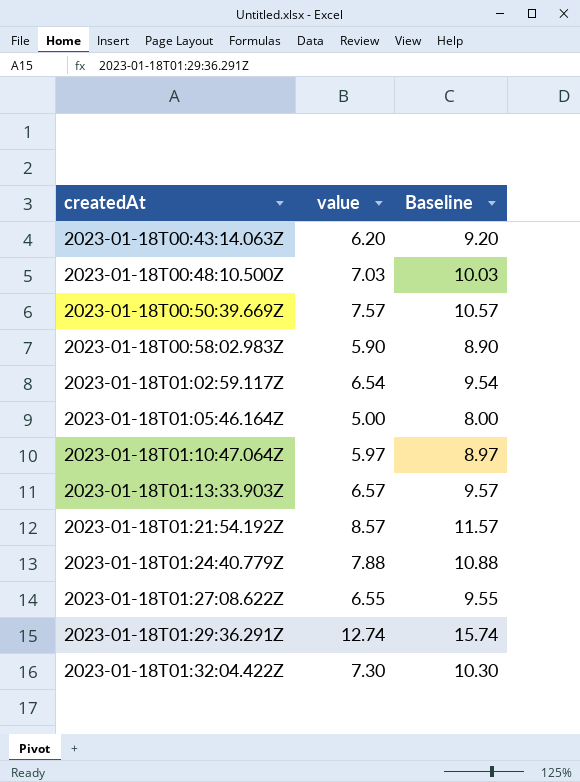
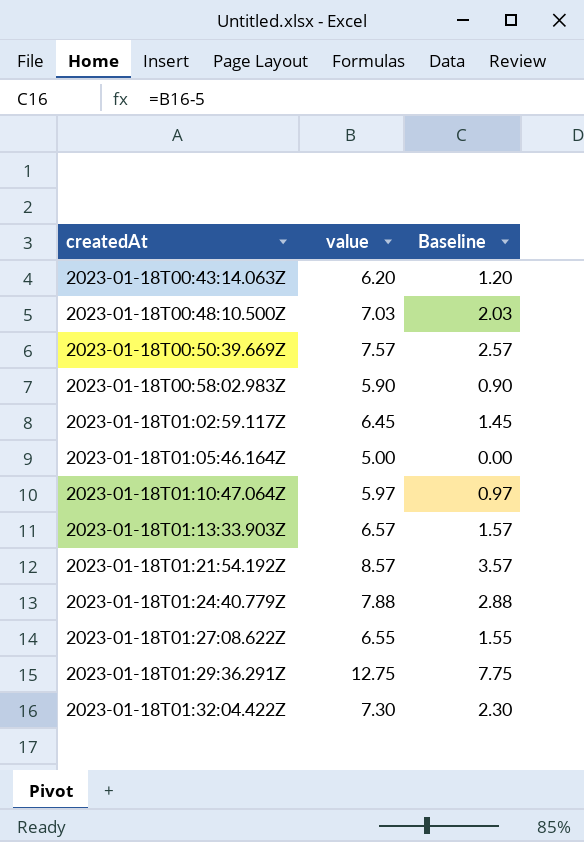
column Baseline | formula: [value] + 3 -> [value] - 5
2023-01-18T01:02:59.117Z | value: 6.54 -> 6.45
2023-01-18T01:29:36.291Z | value: 12.74 -> 12.75

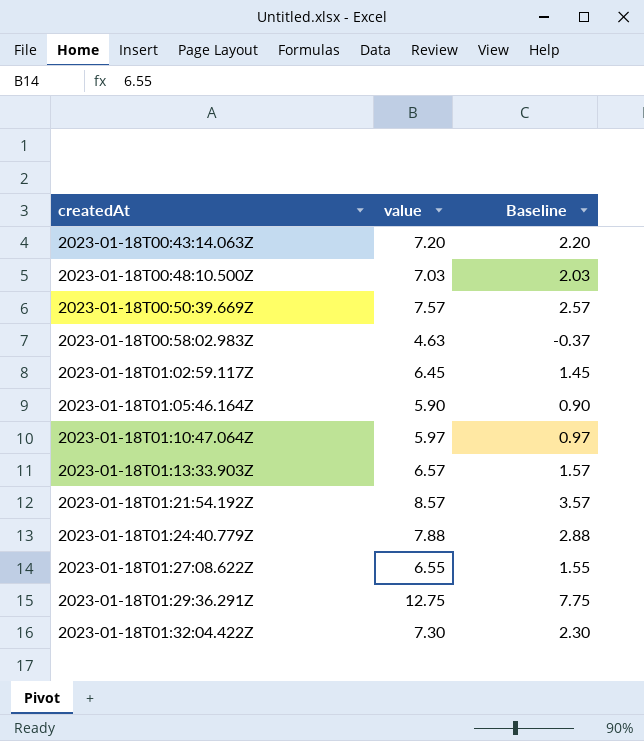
2023-01-18T00:43:14.063Z | value: 6.20 -> 7.20
2023-01-18T00:43:14.063Z | Baseline: 1.20 -> 2.20
2023-01-18T00:58:02.983Z | value: 5.90 -> 4.63
2023-01-18T00:58:02.983Z | Baseline: 0.90 -> -0.37
2023-01-18T01:05:46.164Z | value: 5.00 -> 5.90
2023-01-18T01:05:46.164Z | Baseline: 0.00 -> 0.90

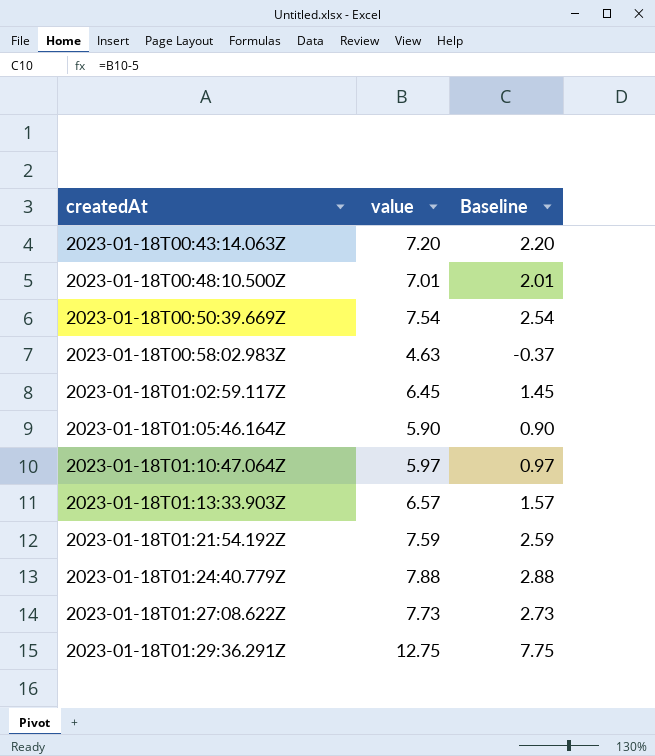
row 2023-01-18T01:32:04.422Z: 7.30 | 2.30 -> none
2023-01-18T00:48:10.500Z | value: 7.03 -> 7.01
2023-01-18T00:48:10.500Z | Baseline: 2.03 -> 2.01
2023-01-18T00:50:39.669Z | value: 7.57 -> 7.54
2023-01-18T00:50:39.669Z | Baseline: 2.57 -> 2.54
2023-01-18T01:21:54.192Z | value: 8.57 -> 7.59
2023-01-18T01:21:54.192Z | Baseline: 3.57 -> 2.59
2023-01-18T01:27:08.622Z | value: 6.55 -> 7.73
2023-01-18T01:27:08.622Z | Baseline: 1.55 -> 2.73

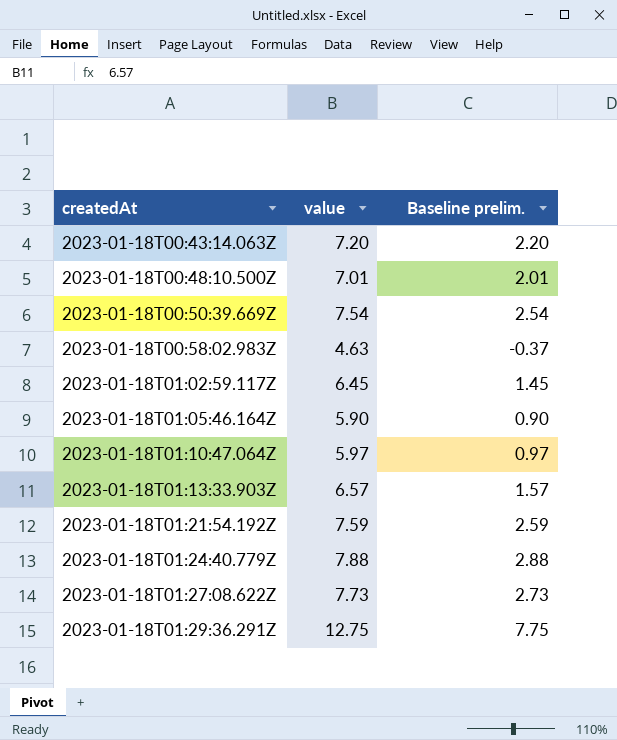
column name: Baseline -> Baseline prelim.

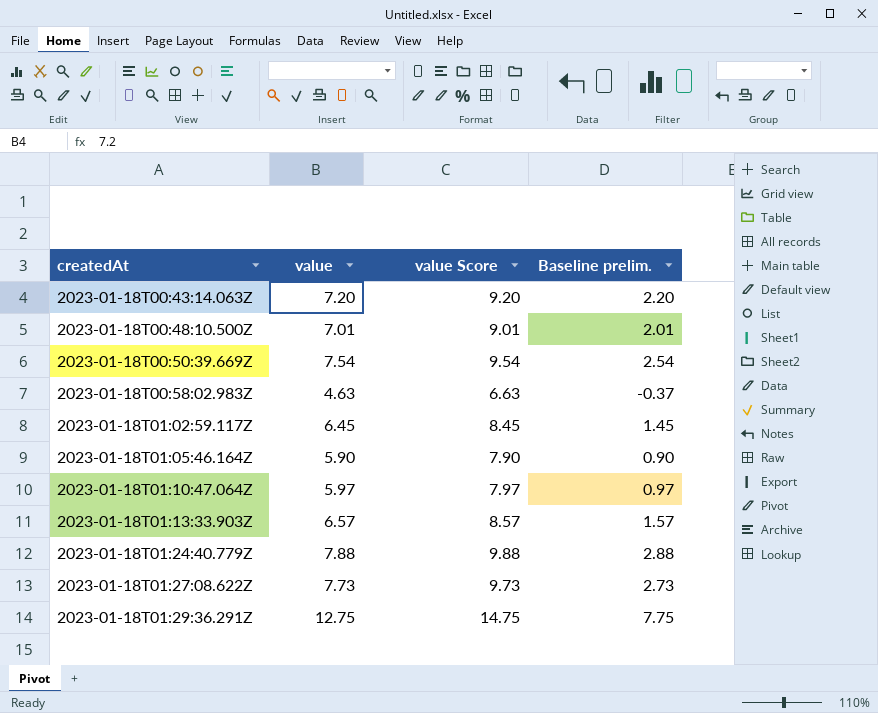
column value Score | formula: none -> [value] + 2
row 2023-01-18T01:21:54.192Z: 7.59 | 2.59 -> none

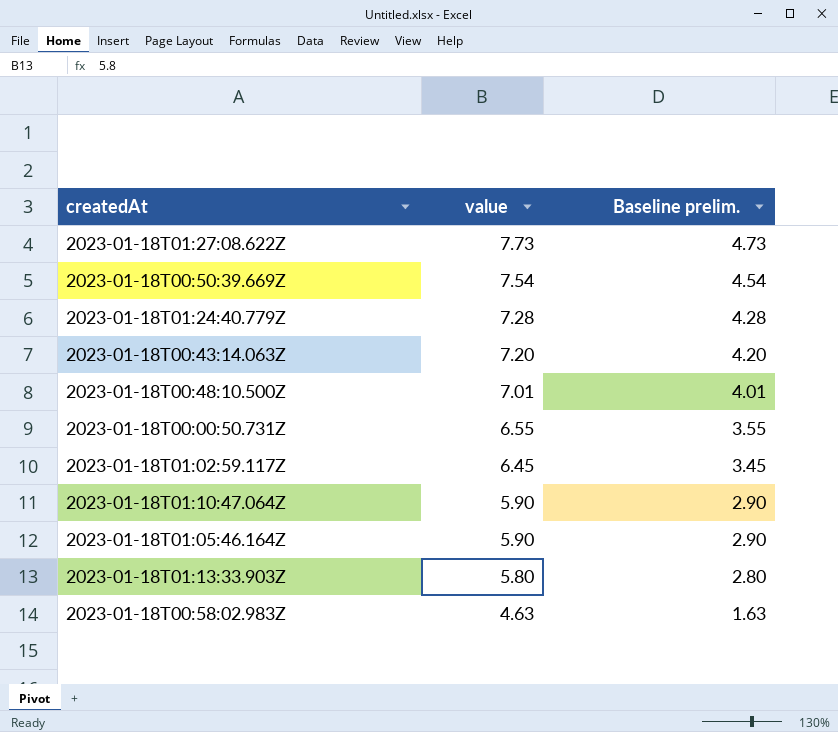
row order: createdAt ascending -> value descending
column value Score | formula: [value] + 2 -> none
column Baseline prelim. | formula: [value] - 5 -> [value] - 3
row 2023-01-18T01:29:36.291Z: 12.75 | 14.75 | 7.75 -> none
2023-01-18T01:24:40.779Z | value: 7.88 -> 7.28
row 2023-01-18T00:00:50.731Z: none -> 6.55 | 3.55
2023-01-18T01:10:47.064Z | value: 5.97 -> 5.90
2023-01-18T01:13:33.903Z | value: 6.57 -> 5.80

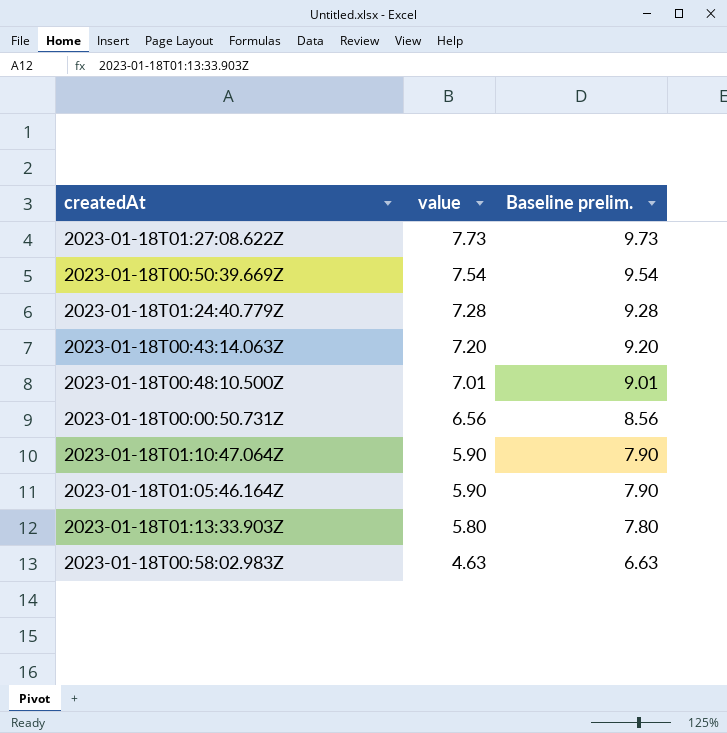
column Baseline prelim. | formula: [value] - 3 -> [value] + 2
row 2023-01-18T01:02:59.117Z: 6.45 | 3.45 -> none
2023-01-18T00:00:50.731Z | value: 6.55 -> 6.56

